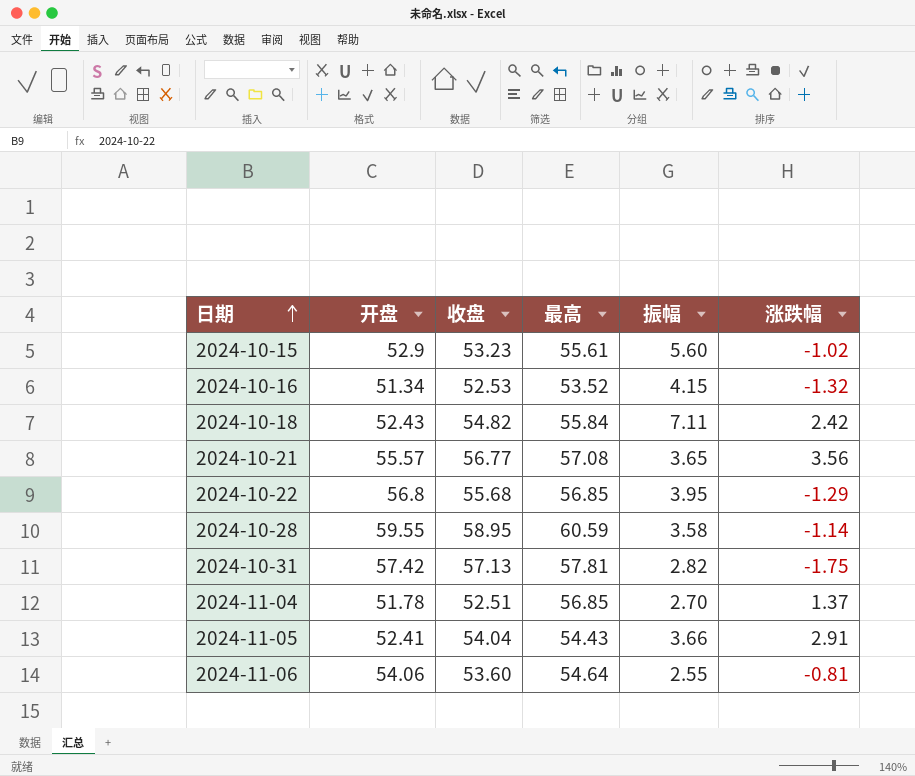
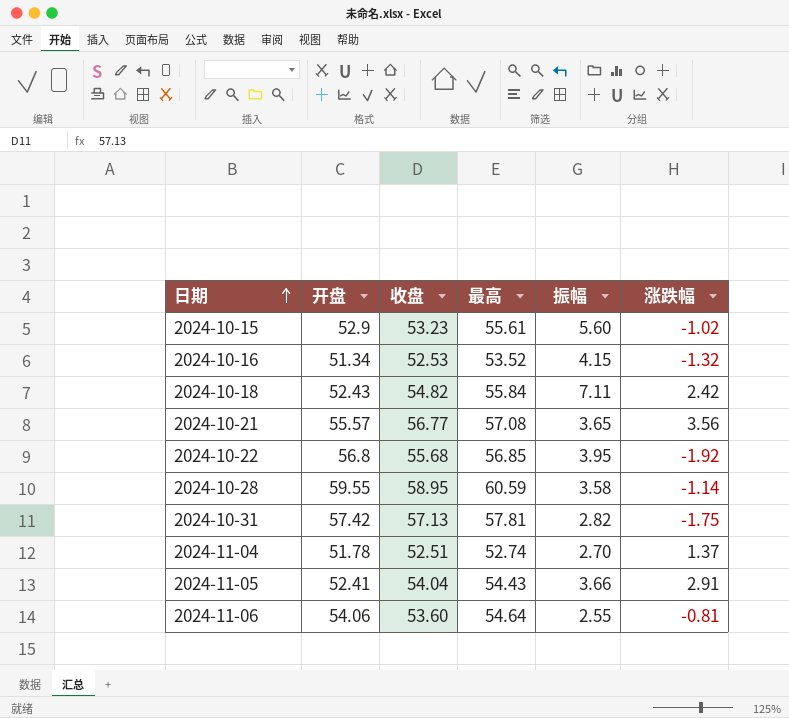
2024-10-22 | 涨跌幅: -1.29 -> -1.92
2024-11-04 | 最高: 56.85 -> 52.74

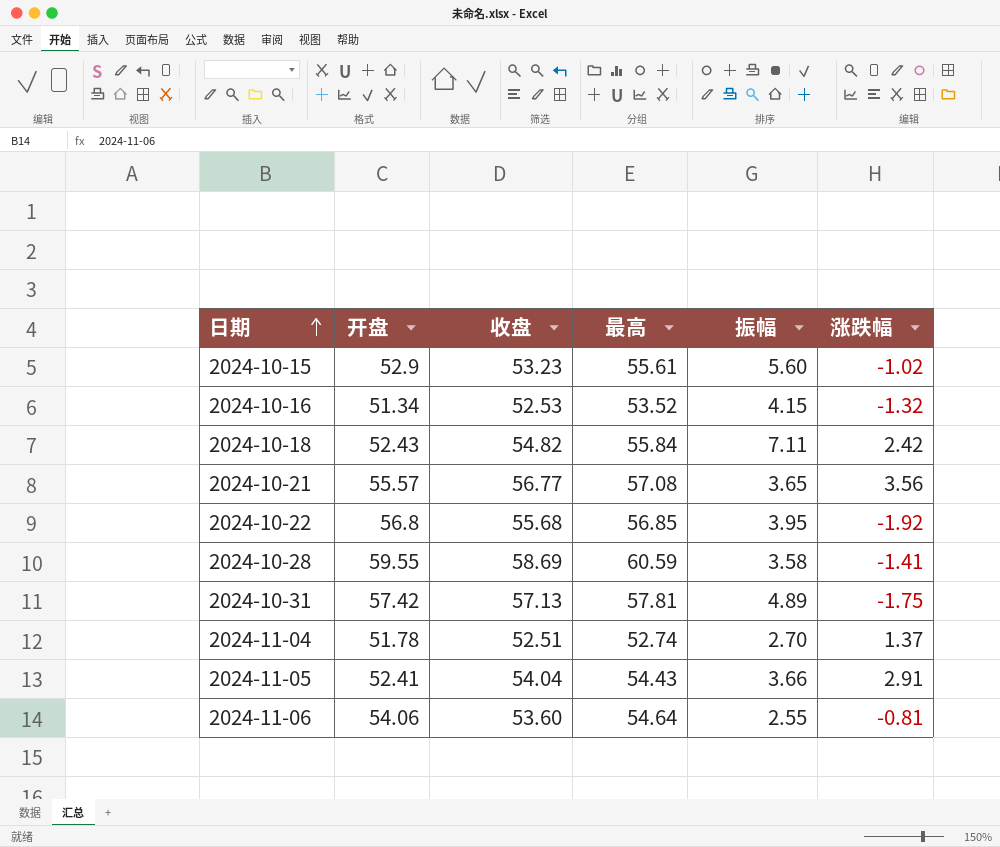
2024-10-28 | 收盘: 58.95 -> 58.69
2024-10-28 | 涨跌幅: -1.14 -> -1.41
2024-10-31 | 振幅: 2.82 -> 4.89

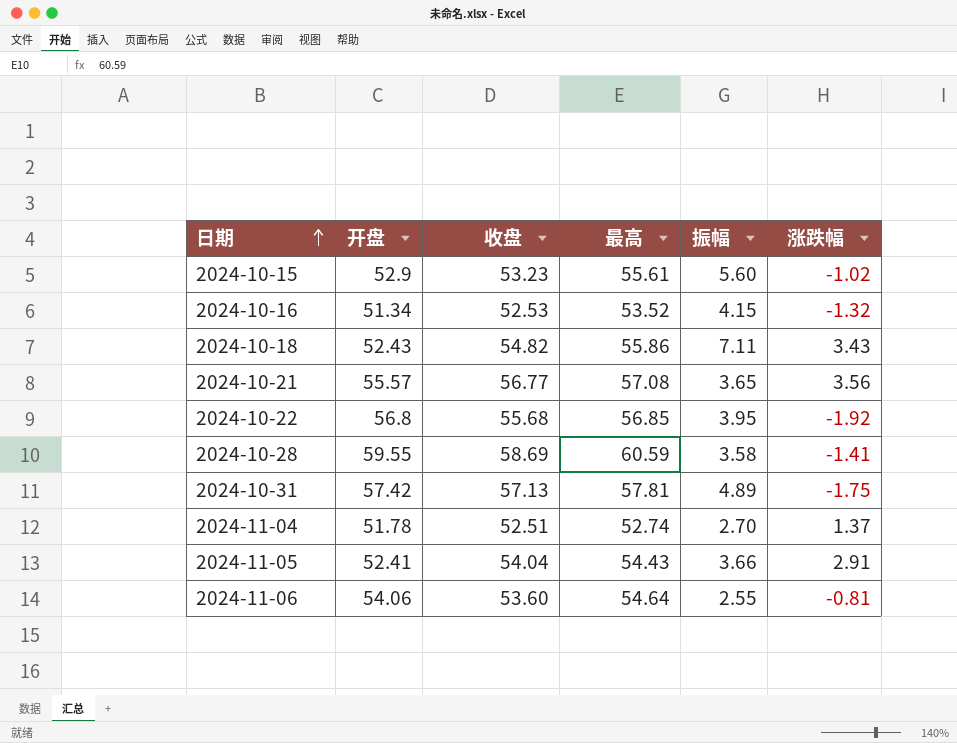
2024-10-18 | 最高: 55.84 -> 55.86
2024-10-18 | 涨跌幅: 2.42 -> 3.43

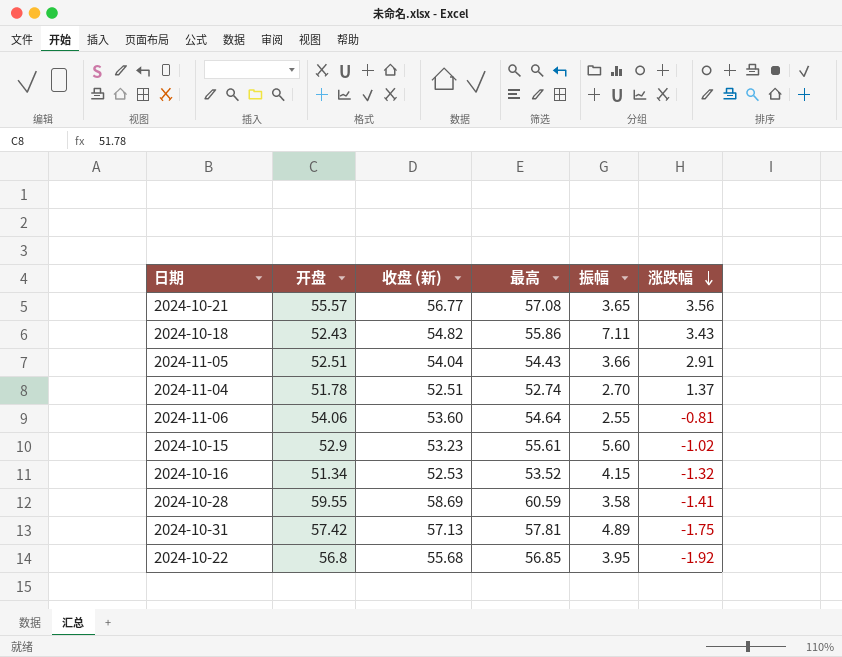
row order: 日期 ascending -> 涨跌幅 descending
column name: 收盘 -> 收盘 (新)
2024-11-05 | 开盘: 52.41 -> 52.51

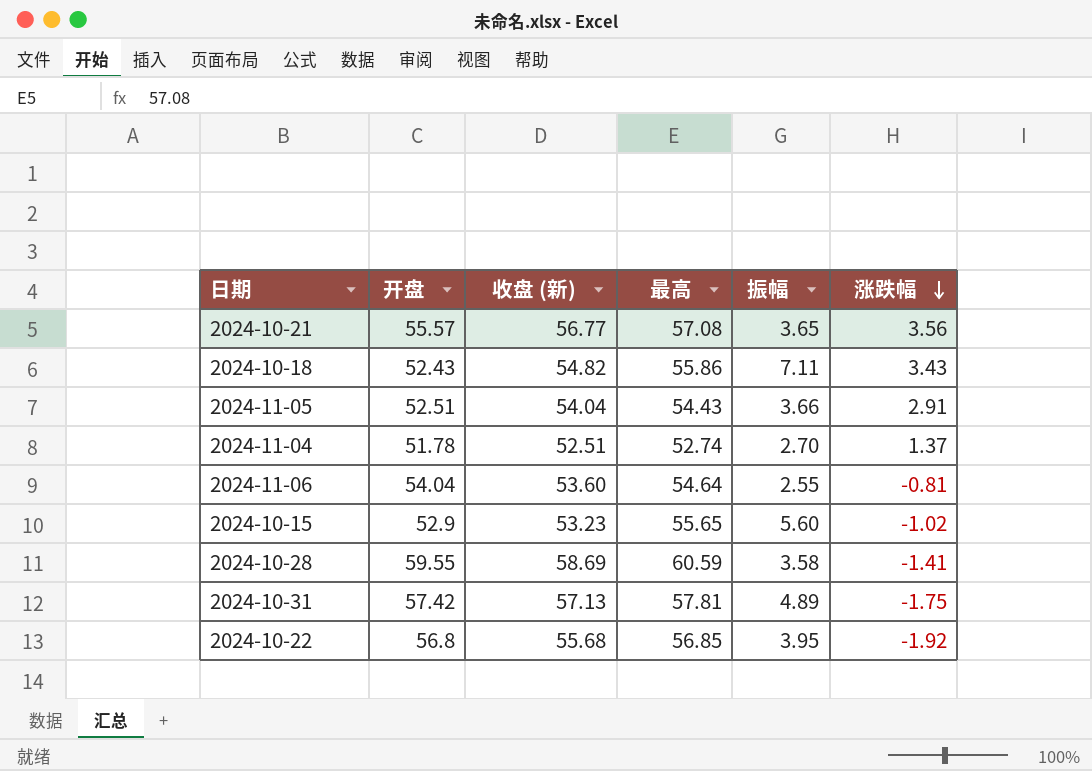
row 2024-10-16: 51.34 | 52.53 | 53.52 | 4.15 | -1.32 -> none
2024-11-06 | 开盘: 54.06 -> 54.04
2024-10-15 | 最高: 55.61 -> 55.65

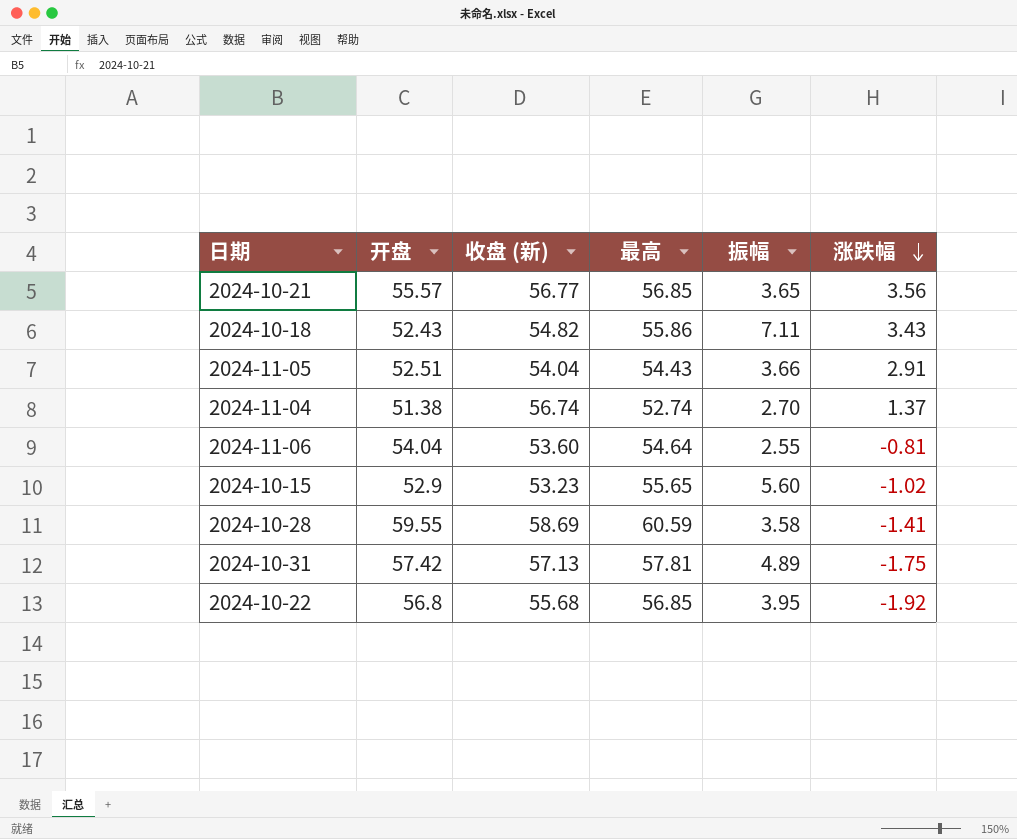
2024-10-21 | 最高: 57.08 -> 56.85
2024-11-04 | 开盘: 51.78 -> 51.38
2024-11-04 | 收盘 (新): 52.51 -> 56.74

